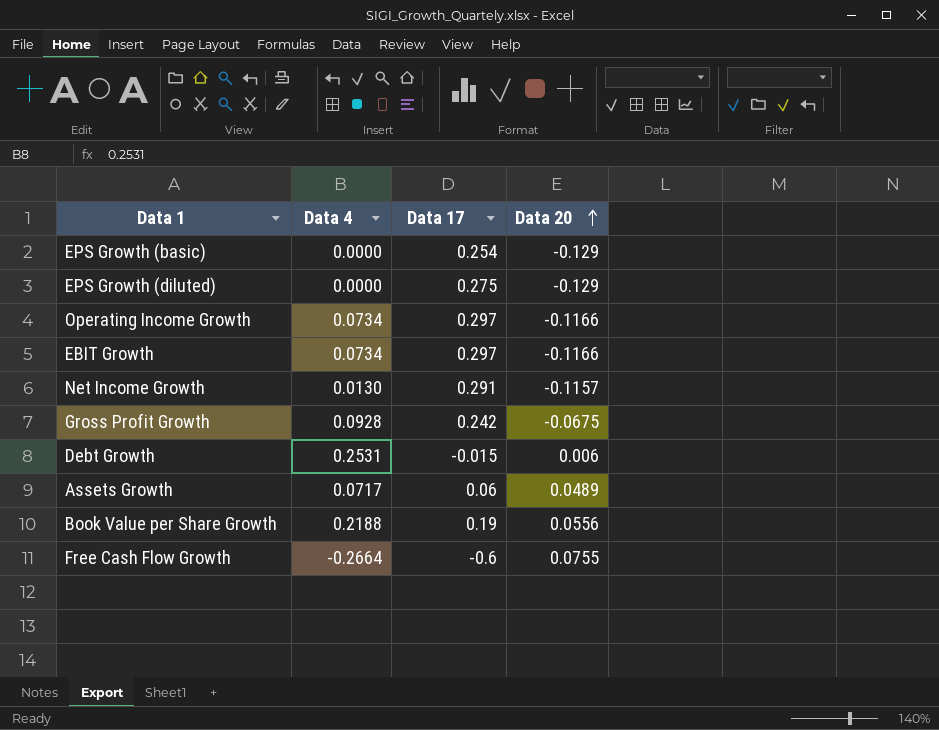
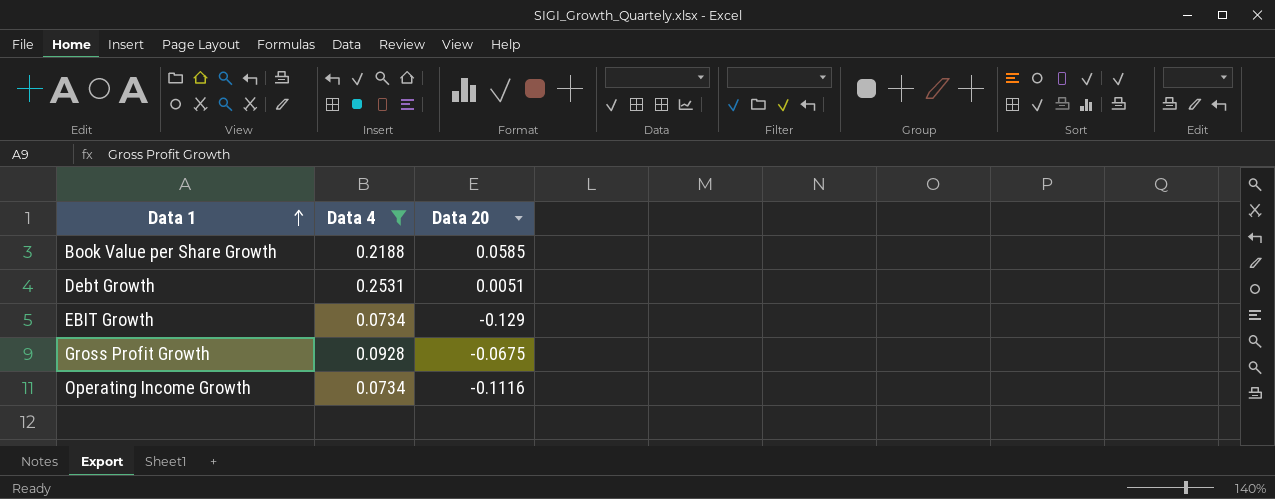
filter: none -> Data 4 >= 0.0734
row order: Data 20 ascending -> Data 1 ascending
column Data 17 | position: 3 -> none
Book Value per Share Growth | Data 20: 0.0556 -> 0.0585
Debt Growth | Data 20: 0.006 -> 0.0051
EBIT Growth | Data 20: -0.1166 -> -0.129
Operating Income Growth | Data 20: -0.1166 -> -0.1116

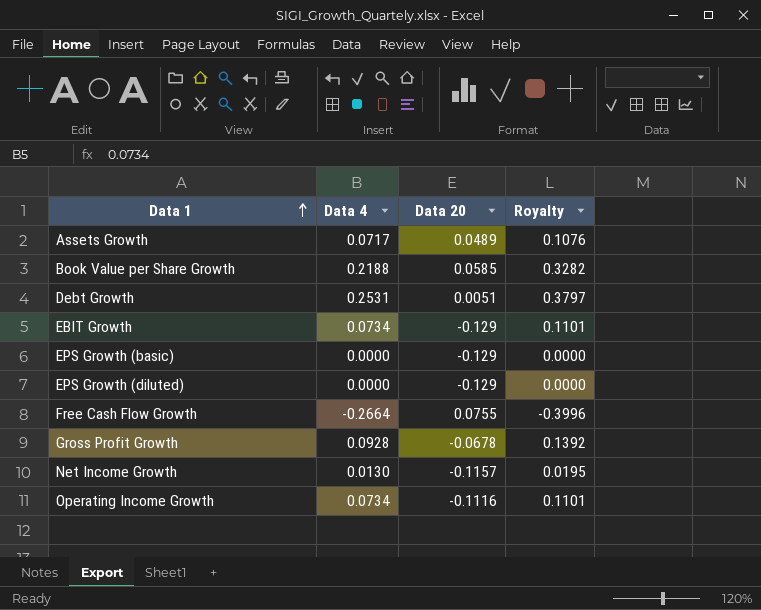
filter: Data 4 >= 0.0734 -> none
column Royalty | formula: none -> [Data 4] * 1.5
Gross Profit Growth | Data 20: -0.0675 -> -0.0678

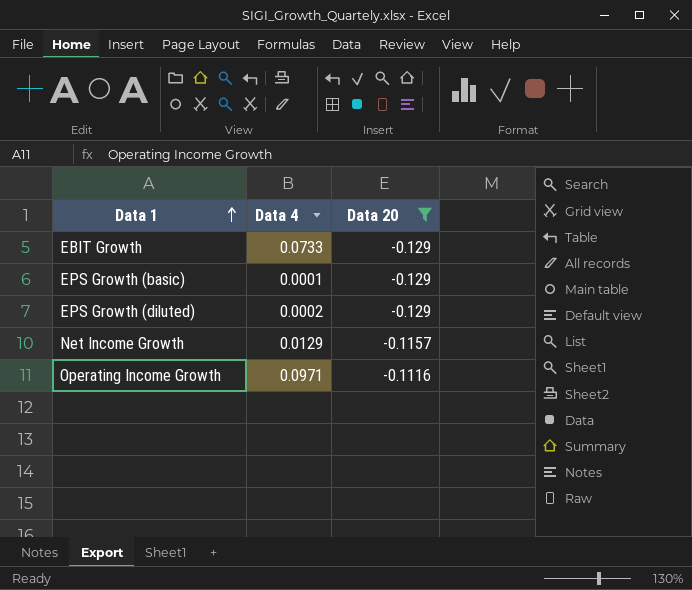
filter: none -> Data 20 <= -0.1116
column Royalty | formula: [Data 4] * 1.5 -> none
EBIT Growth | Data 4: 0.0734 -> 0.0733
EPS Growth (basic) | Data 4: 0.0000 -> 0.0001
EPS Growth (diluted) | Data 4: 0.0000 -> 0.0002
Net Income Growth | Data 4: 0.0130 -> 0.0129
Operating Income Growth | Data 4: 0.0734 -> 0.0971

